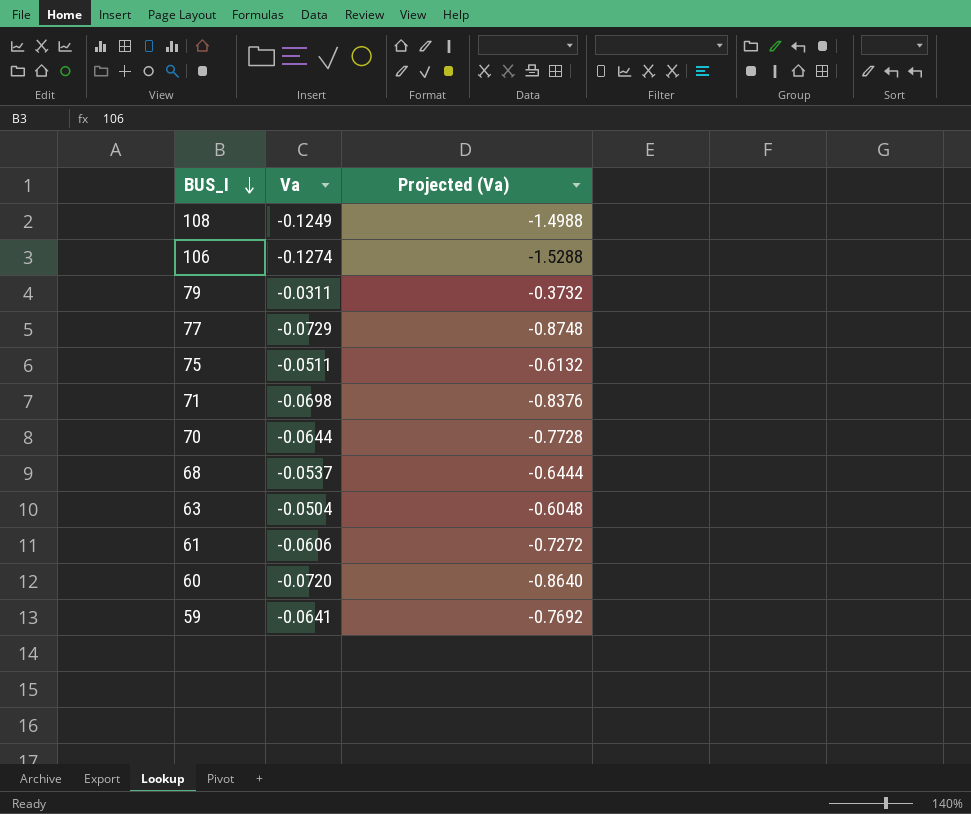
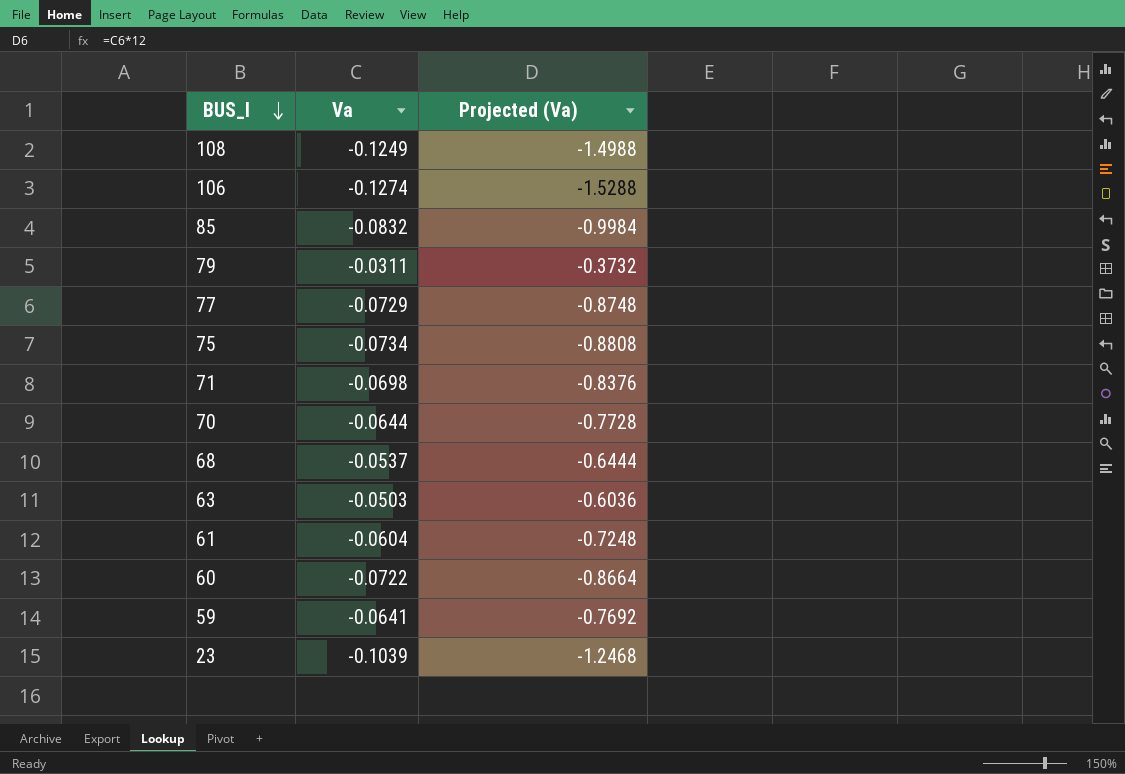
row 85: none -> -0.0832 | -0.9984
75 | Va: -0.0511 -> -0.0734
75 | Projected (Va): -0.6132 -> -0.8808
63 | Va: -0.0504 -> -0.0503
63 | Projected (Va): -0.6048 -> -0.6036
61 | Va: -0.0606 -> -0.0604
61 | Projected (Va): -0.7272 -> -0.7248
60 | Va: -0.0720 -> -0.0722
60 | Projected (Va): -0.8640 -> -0.8664
row 23: none -> -0.1039 | -1.2468

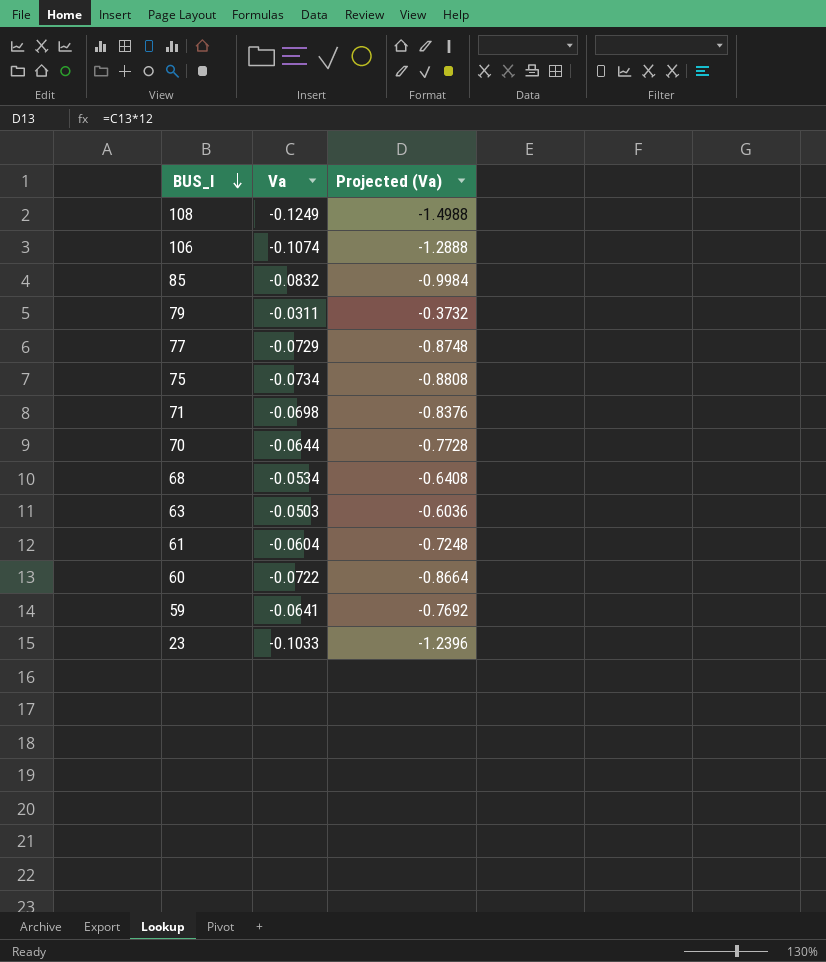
106 | Va: -0.1274 -> -0.1074
106 | Projected (Va): -1.5288 -> -1.2888
68 | Va: -0.0537 -> -0.0534
68 | Projected (Va): -0.6444 -> -0.6408
23 | Va: -0.1039 -> -0.1033
23 | Projected (Va): -1.2468 -> -1.2396

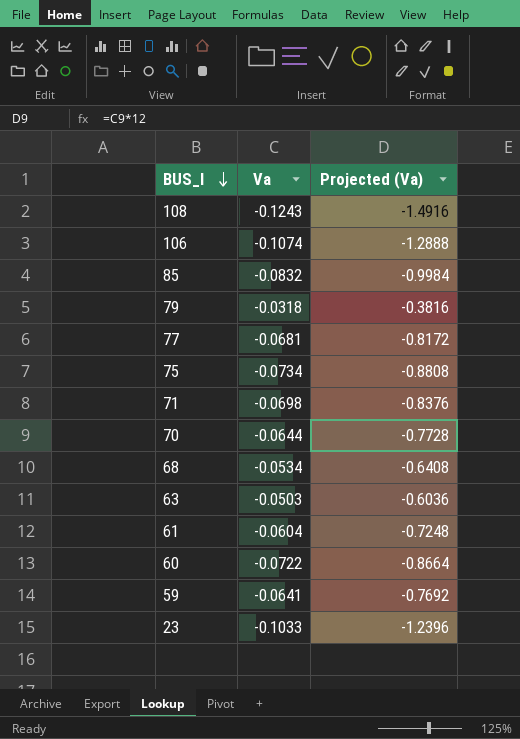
108 | Va: -0.1249 -> -0.1243
108 | Projected (Va): -1.4988 -> -1.4916
79 | Va: -0.0311 -> -0.0318
79 | Projected (Va): -0.3732 -> -0.3816
77 | Va: -0.0729 -> -0.0681
77 | Projected (Va): -0.8748 -> -0.8172

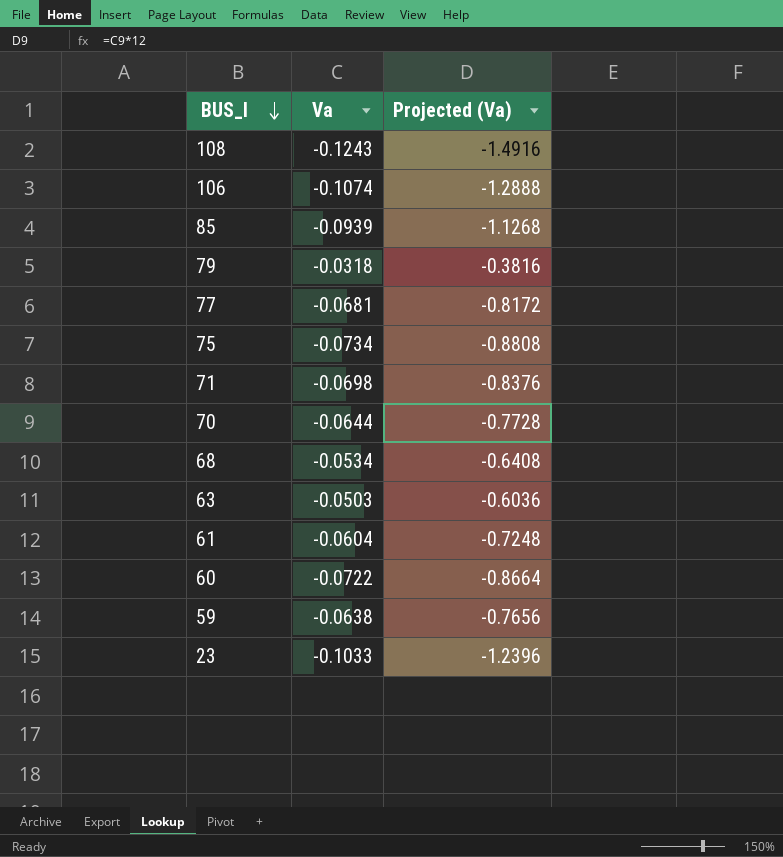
85 | Va: -0.0832 -> -0.0939
85 | Projected (Va): -0.9984 -> -1.1268
59 | Va: -0.0641 -> -0.0638
59 | Projected (Va): -0.7692 -> -0.7656

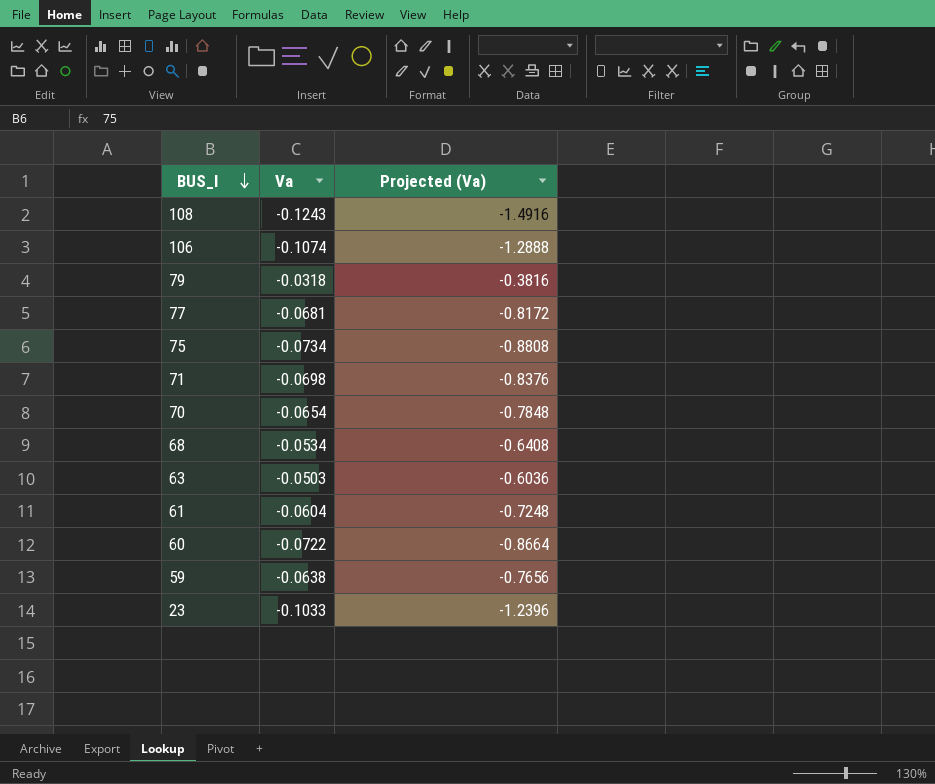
row 85: -0.0939 | -1.1268 -> none
70 | Va: -0.0644 -> -0.0654
70 | Projected (Va): -0.7728 -> -0.7848

